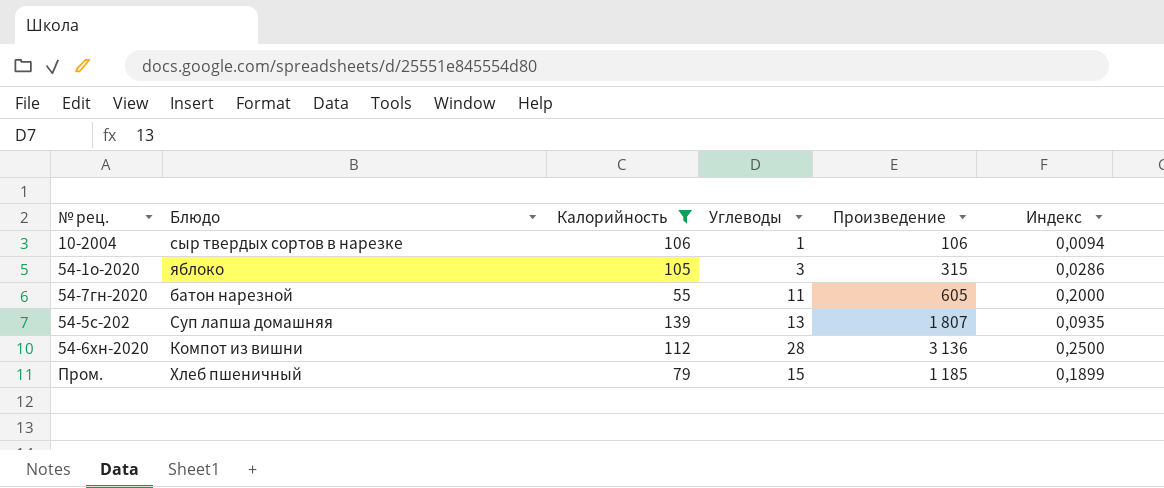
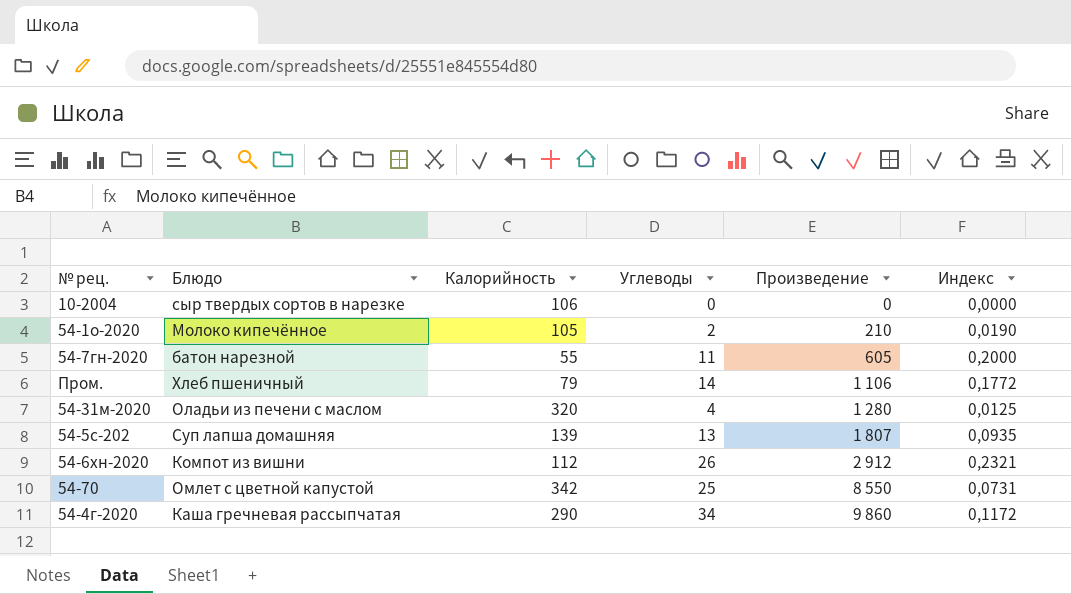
filter: Калорийность <= 139 -> none
row order: none -> Произведение ascending
10-2004 | Углеводы: 1 -> 0
10-2004 | Произведение: 106 -> 0
10-2004 | Индекс: 0,0094 -> 0,0000
54-1о-2020 | Блюдо: яблоко -> Молоко кипечённое
54-1о-2020 | Углеводы: 3 -> 2
54-1о-2020 | Произведение: 315 -> 210
54-1о-2020 | Индекс: 0,0286 -> 0,0190
Пром. | Углеводы: 15 -> 14
Пром. | Произведение: 1 185 -> 1 106
Пром. | Индекс: 0,1899 -> 0,1772
54-6хн-2020 | Углеводы: 28 -> 26
54-6хн-2020 | Произведение: 3 136 -> 2 912
54-6хн-2020 | Индекс: 0,2500 -> 0,2321

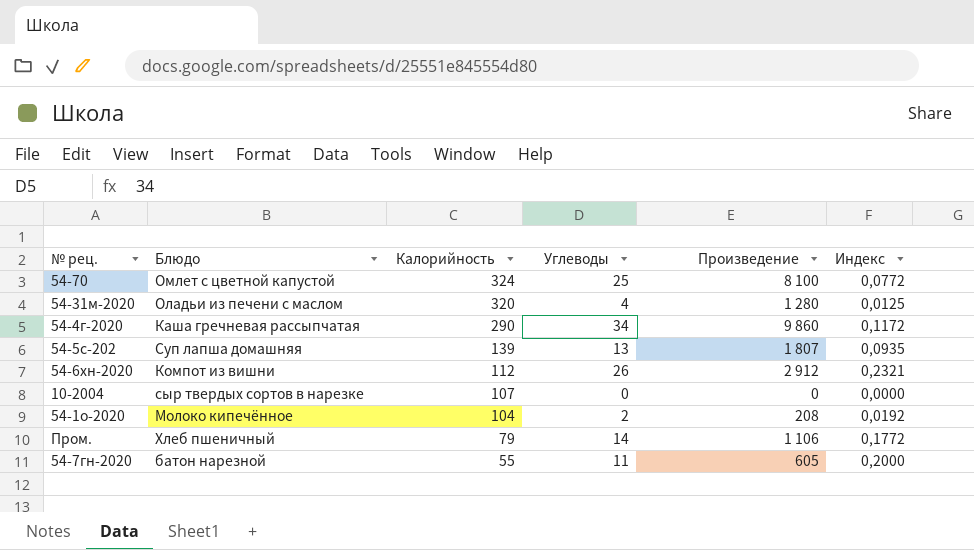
row order: Произведение ascending -> Калорийность descending
54-70 | Калорийность: 342 -> 324
54-70 | Произведение: 8 550 -> 8 100
54-70 | Индекс: 0,0731 -> 0,0772
10-2004 | Калорийность: 106 -> 107
54-1о-2020 | Калорийность: 105 -> 104
54-1о-2020 | Произведение: 210 -> 208
54-1о-2020 | Индекс: 0,0190 -> 0,0192

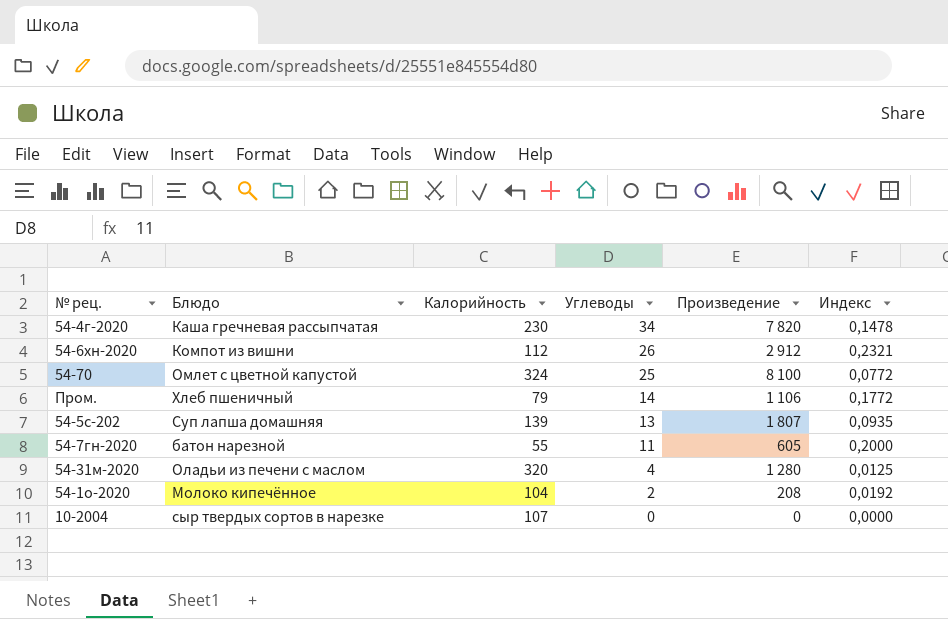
row order: Калорийность descending -> Углеводы descending
54-4г-2020 | Калорийность: 290 -> 230
54-4г-2020 | Произведение: 9 860 -> 7 820
54-4г-2020 | Индекс: 0,1172 -> 0,1478

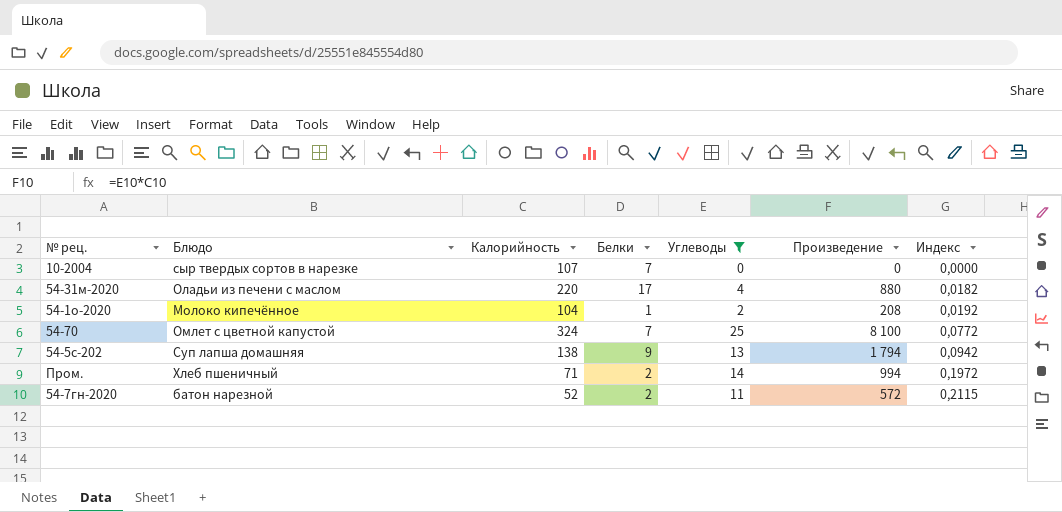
filter: none -> Углеводы <= 25
row order: Углеводы descending -> Индекс ascending
column Белки | position: none -> 4
54-31м-2020 | Калорийность: 320 -> 220
54-31м-2020 | Произведение: 1 280 -> 880
54-31м-2020 | Индекс: 0,0125 -> 0,0182
54-5с-202 | Калорийность: 139 -> 138
54-5с-202 | Произведение: 1 807 -> 1 794
54-5с-202 | Индекс: 0,0935 -> 0,0942
Пром. | Калорийность: 79 -> 71
Пром. | Произведение: 1 106 -> 994
Пром. | Индекс: 0,1772 -> 0,1972
54-7гн-2020 | Калорийность: 55 -> 52
54-7гн-2020 | Произведение: 605 -> 572
54-7гн-2020 | Индекс: 0,2000 -> 0,2115

